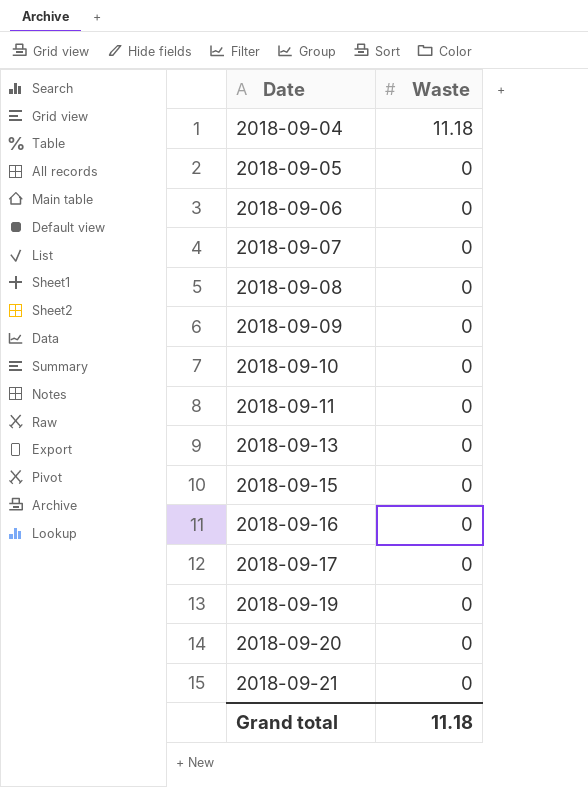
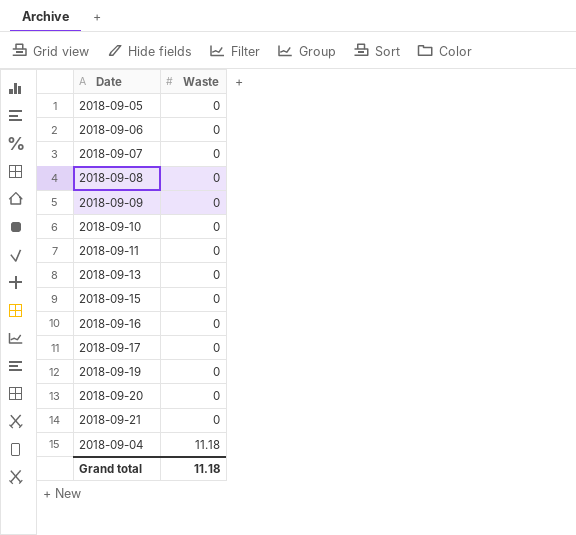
row order: Date ascending -> Waste ascending

